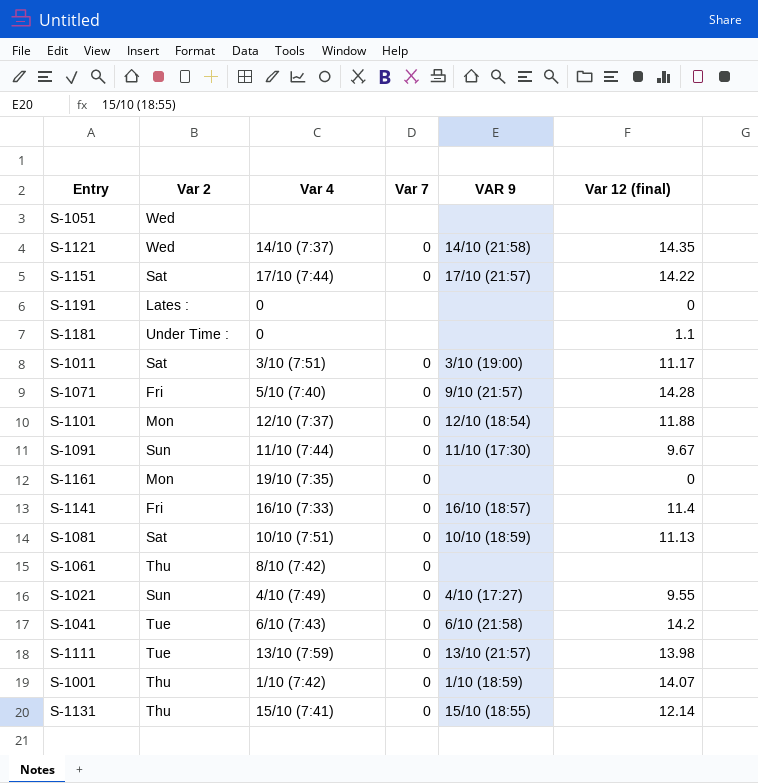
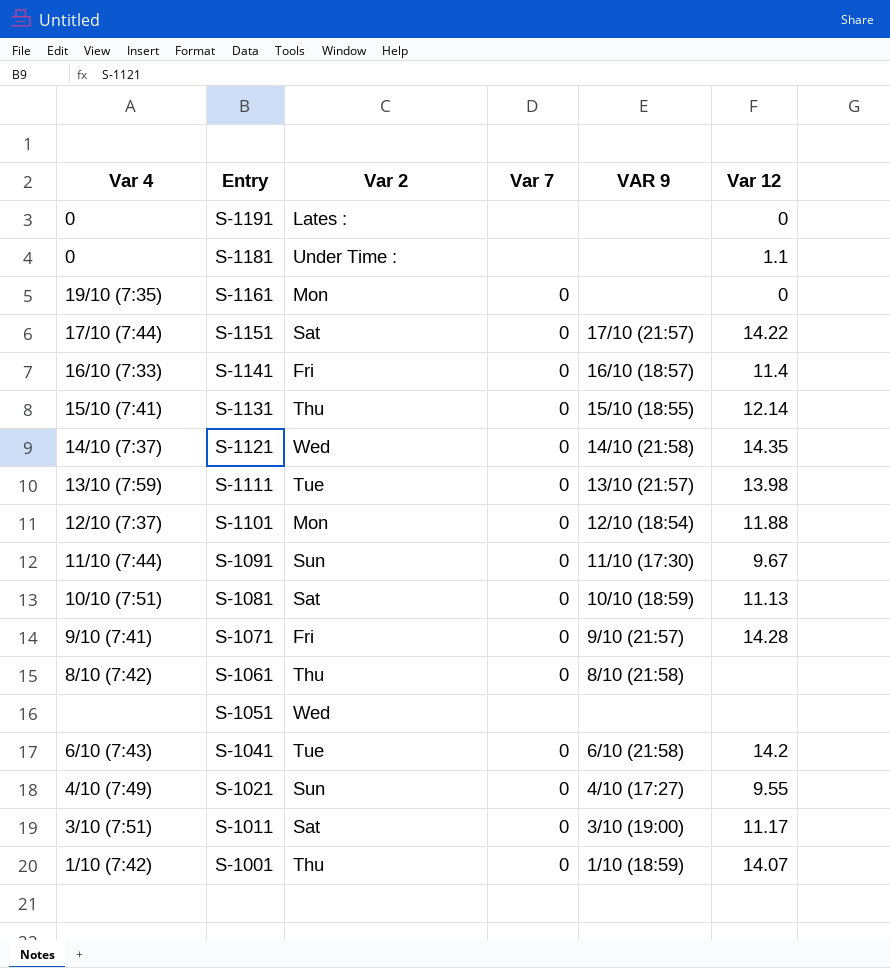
row order: none -> Entry descending
column Var 4 | position: 3 -> 1
column name: Var 12 (final) -> Var 12
S-1071 | Var 4: 5/10 (7:40) -> 9/10 (7:41)
S-1061 | VAR 9: none -> 8/10 (21:58)

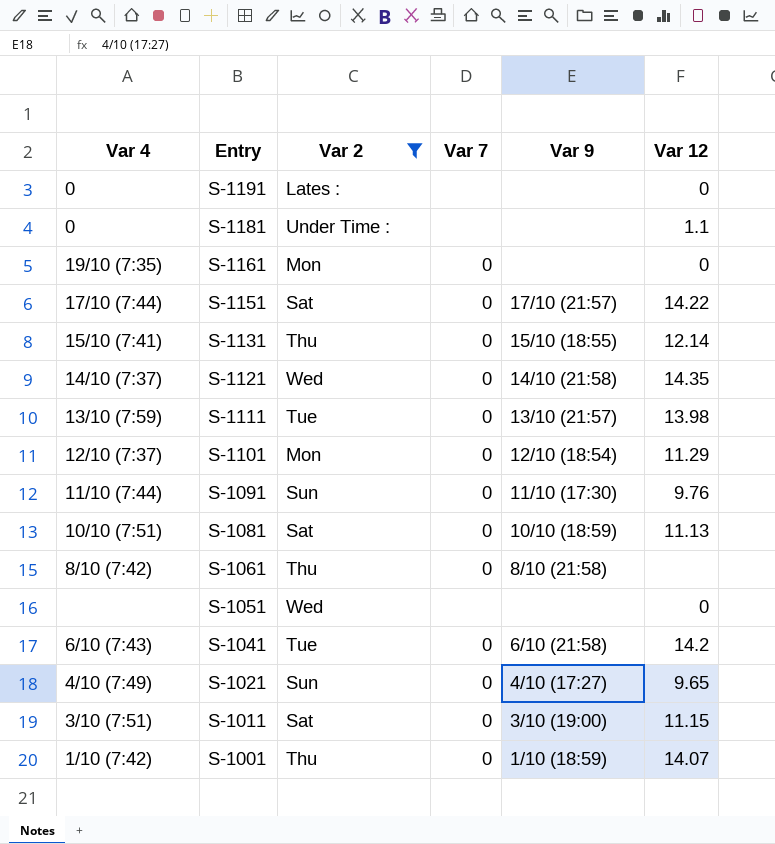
filter: none -> Var 2 != Fri
column name: VAR 9 -> Var 9
S-1101 | Var 12: 11.88 -> 11.29
S-1091 | Var 12: 9.67 -> 9.76
S-1051 | Var 12: none -> 0
S-1021 | Var 12: 9.55 -> 9.65
S-1011 | Var 12: 11.17 -> 11.15

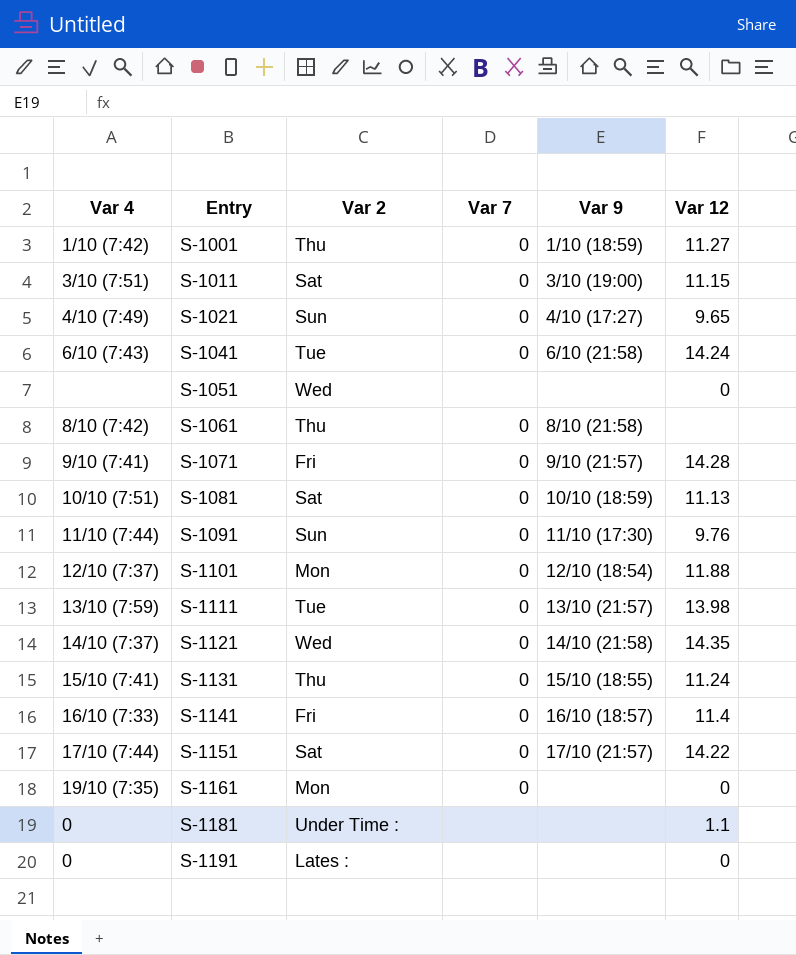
filter: Var 2 != Fri -> none
row order: Entry descending -> Entry ascending
S-1001 | Var 12: 14.07 -> 11.27
S-1041 | Var 12: 14.2 -> 14.24
S-1101 | Var 12: 11.29 -> 11.88
S-1131 | Var 12: 12.14 -> 11.24

